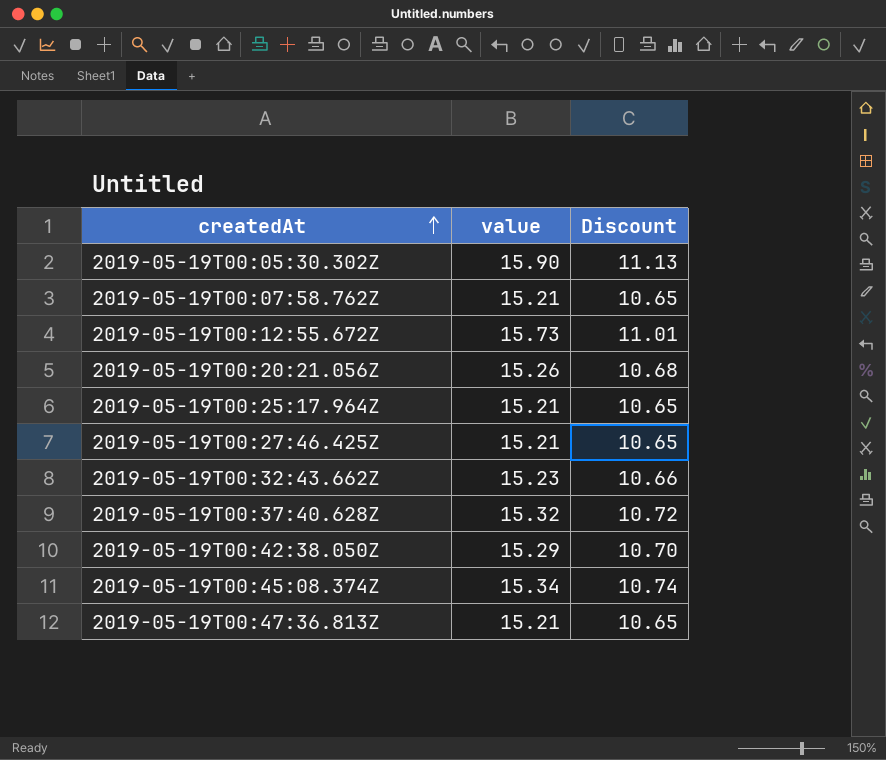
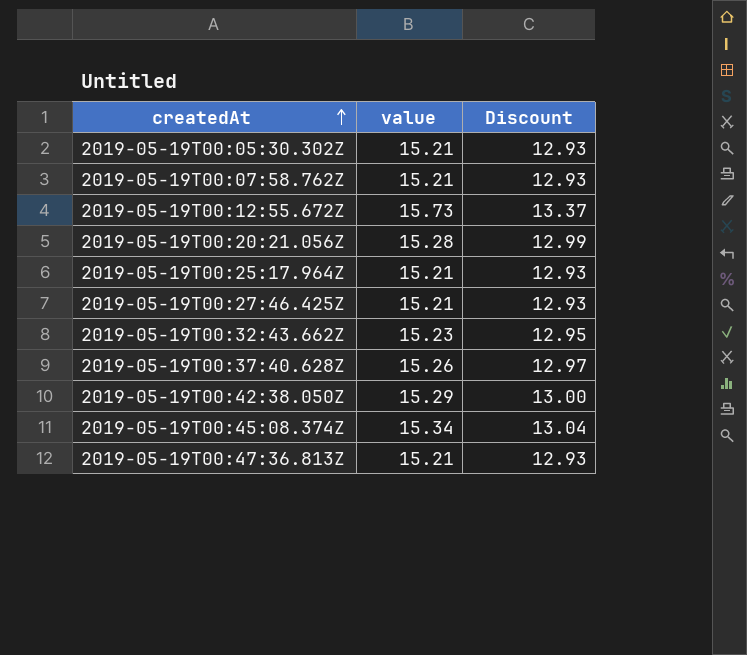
column Discount | formula: [value] * 0.7 -> [value] * 0.85
2019-05-19T00:05:30.302Z | value: 15.90 -> 15.21
2019-05-19T00:20:21.056Z | value: 15.26 -> 15.28
2019-05-19T00:37:40.628Z | value: 15.32 -> 15.26

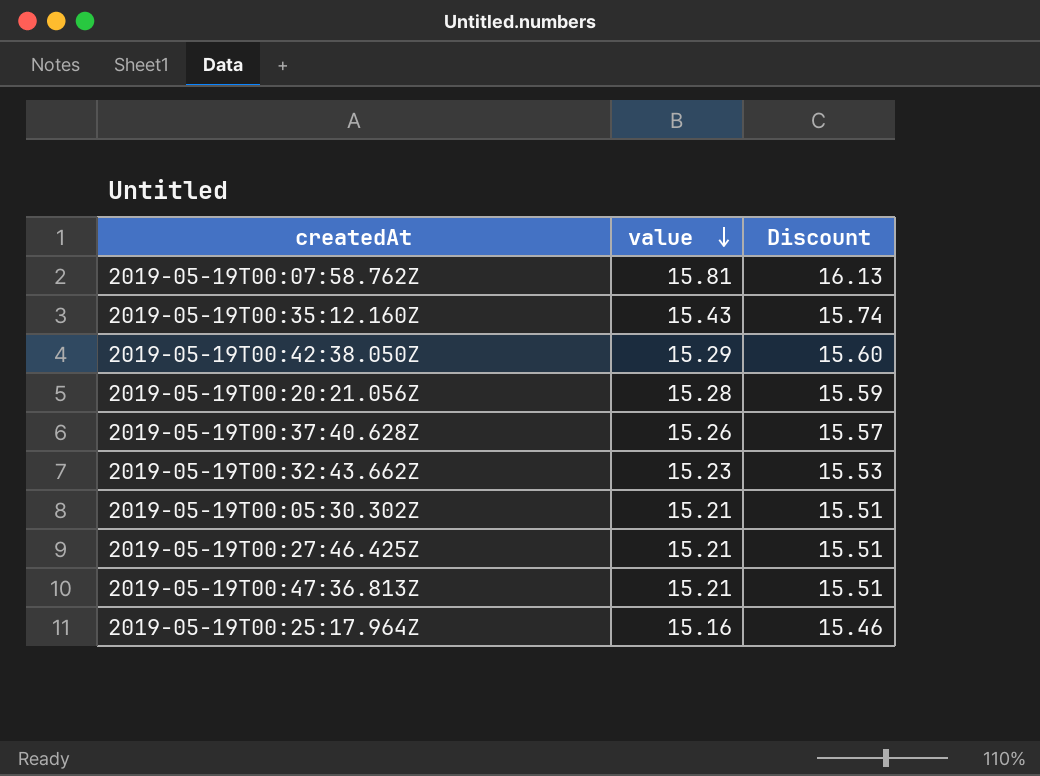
row order: createdAt ascending -> value descending
column Discount | formula: [value] * 0.85 -> [value] * 1.02
row 2019-05-19T00:12:55.672Z: 15.73 | 13.37 -> none
row 2019-05-19T00:45:08.374Z: 15.34 | 13.04 -> none
2019-05-19T00:07:58.762Z | value: 15.21 -> 15.81
row 2019-05-19T00:35:12.160Z: none -> 15.43 | 15.74
2019-05-19T00:25:17.964Z | value: 15.21 -> 15.16

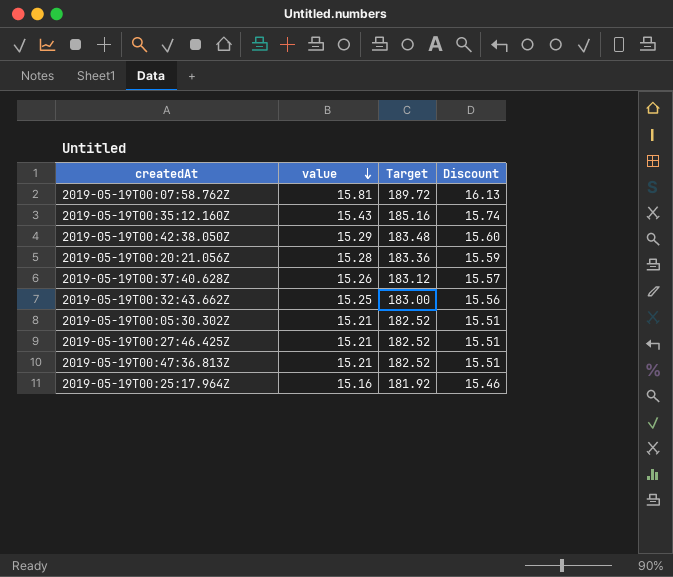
column Target | formula: none -> [value] * 12
2019-05-19T00:32:43.662Z | value: 15.23 -> 15.25
2019-05-19T00:32:43.662Z | Discount: 15.53 -> 15.56

